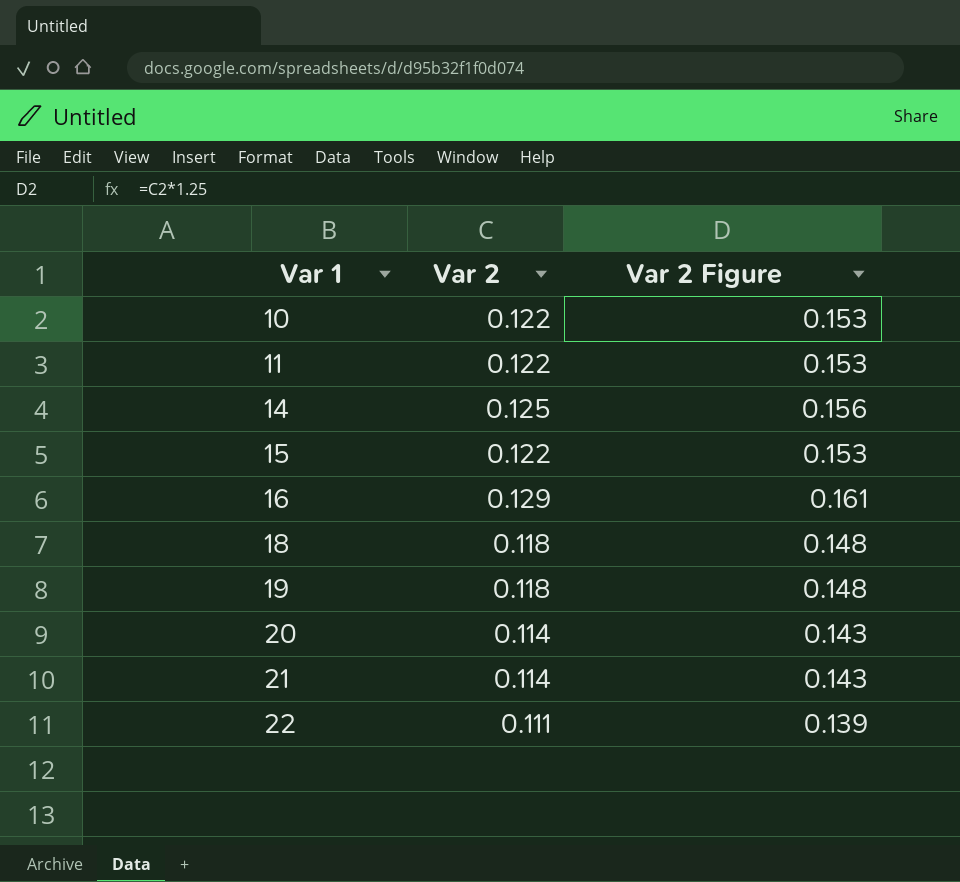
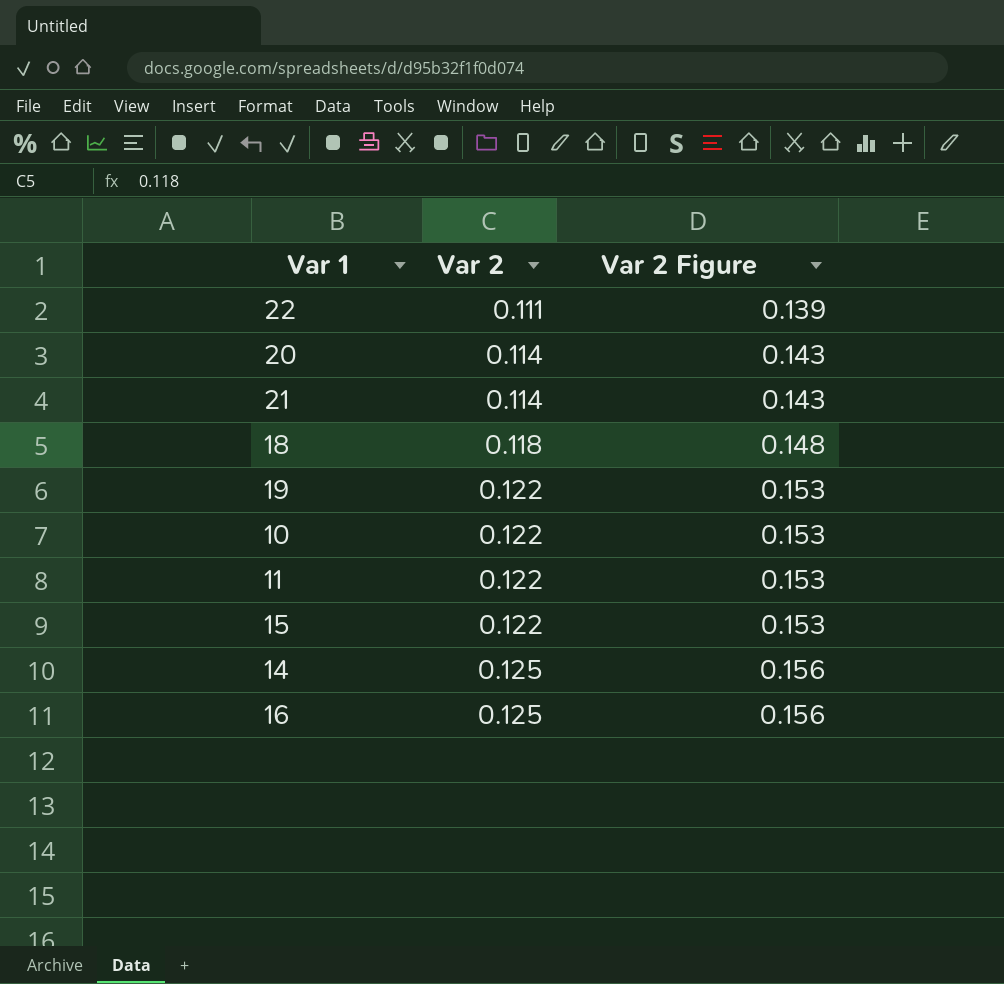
row order: Var 1 ascending -> Var 2 ascending
19 | Var 2: 0.118 -> 0.122
19 | Var 2 Figure: 0.148 -> 0.153
16 | Var 2: 0.129 -> 0.125
16 | Var 2 Figure: 0.161 -> 0.156

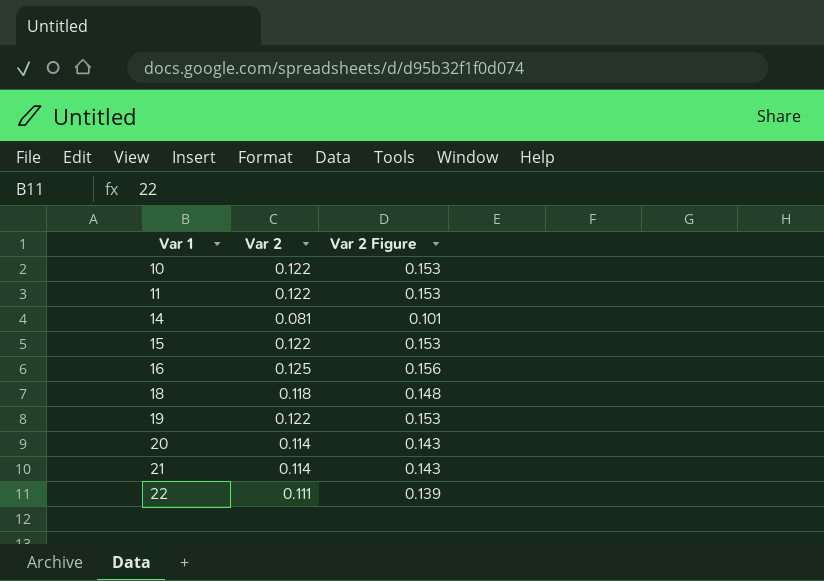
row order: Var 2 ascending -> Var 1 ascending
14 | Var 2: 0.125 -> 0.081
14 | Var 2 Figure: 0.156 -> 0.101

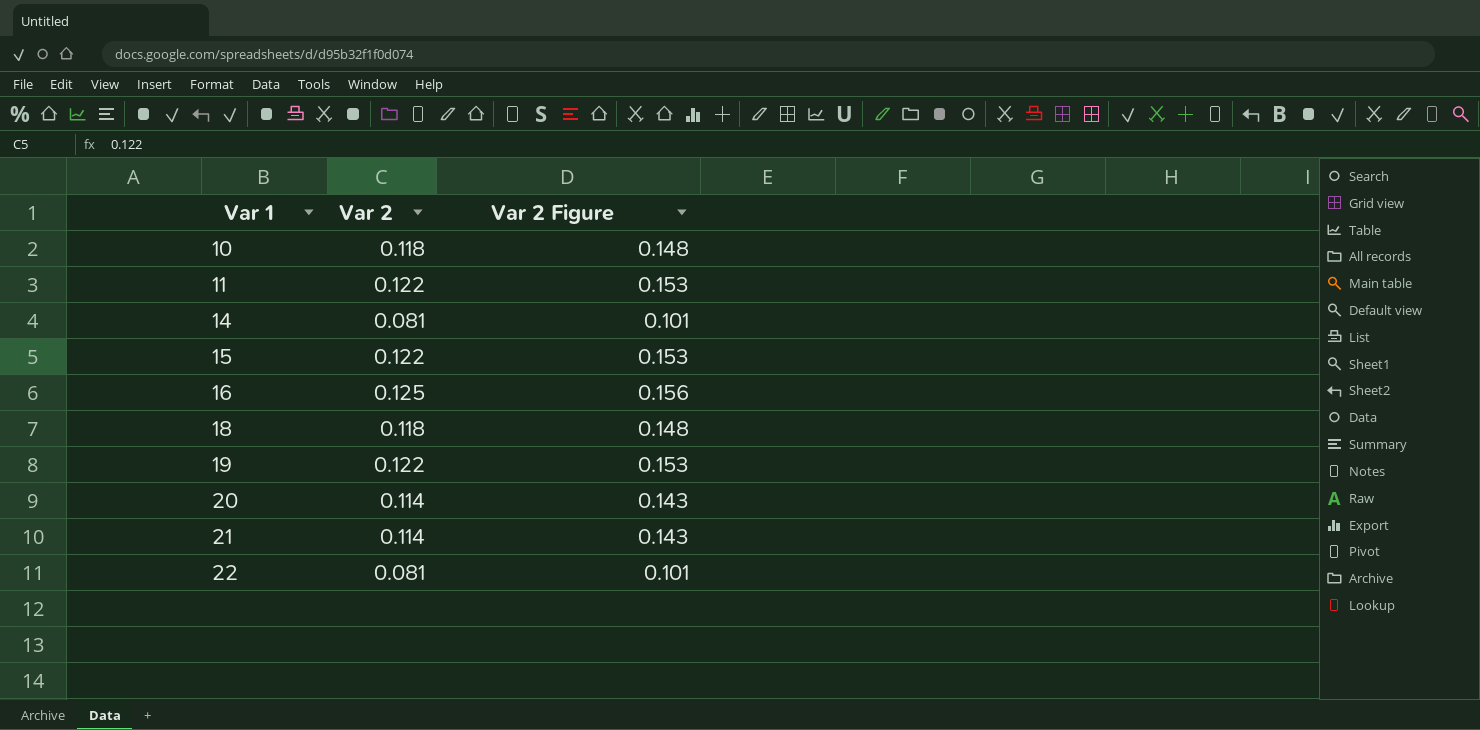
10 | Var 2: 0.122 -> 0.118
10 | Var 2 Figure: 0.153 -> 0.148
22 | Var 2: 0.111 -> 0.081
22 | Var 2 Figure: 0.139 -> 0.101

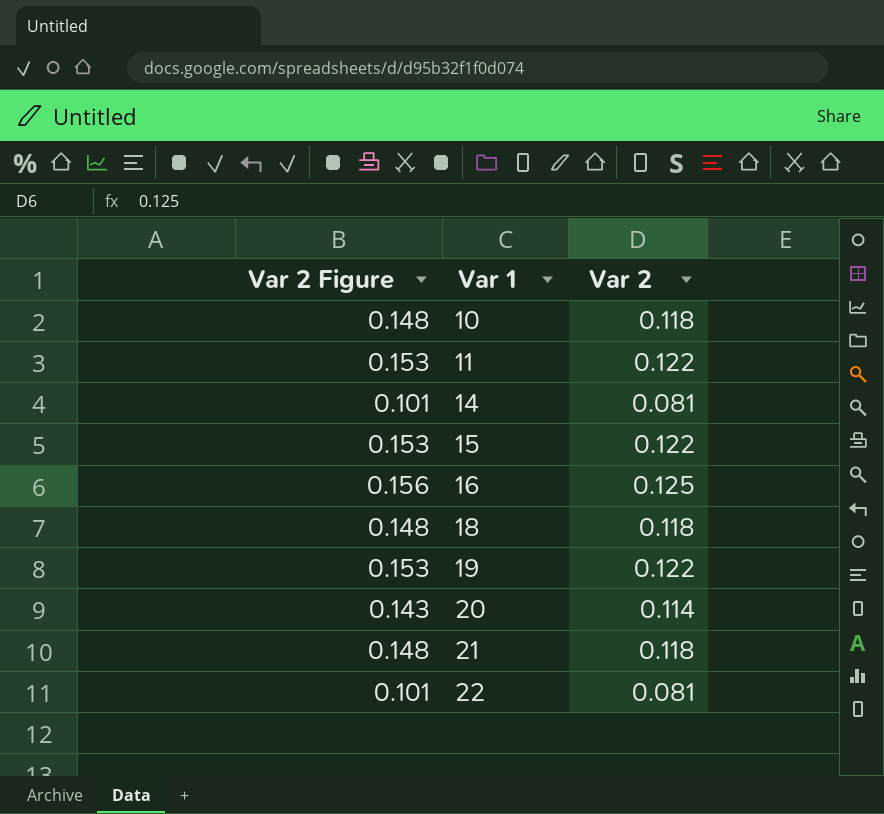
column Var 2 Figure | position: 3 -> 1
21 | Var 2 Figure: 0.143 -> 0.148
21 | Var 2: 0.114 -> 0.118

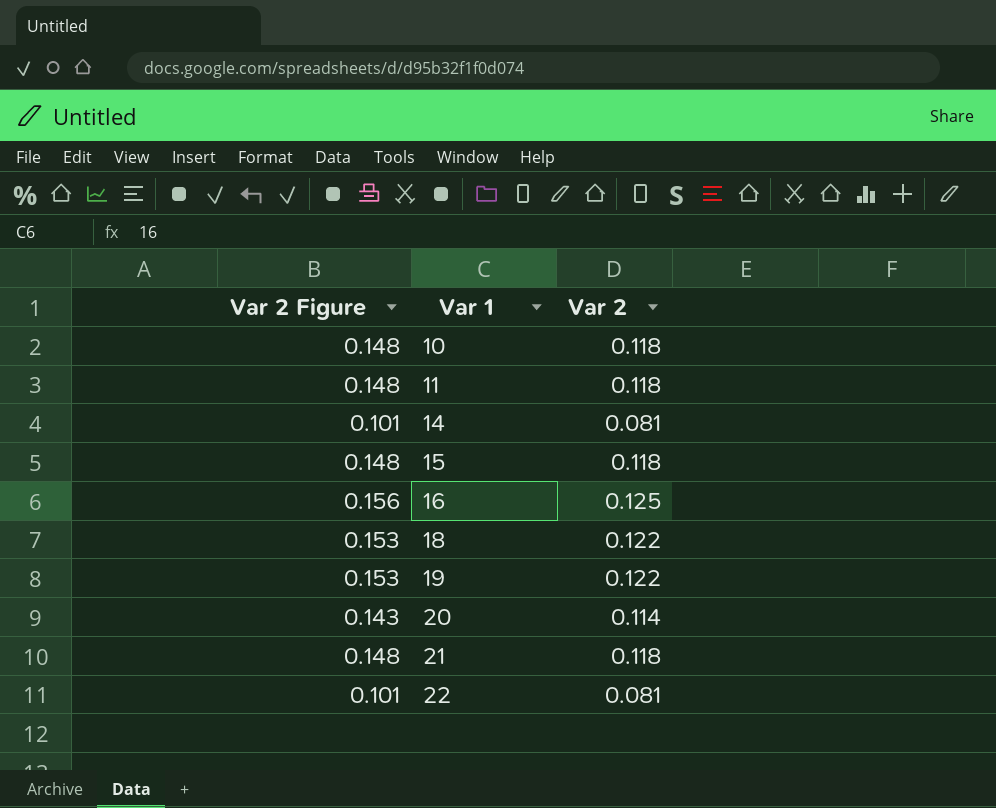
11 | Var 2 Figure: 0.153 -> 0.148
11 | Var 2: 0.122 -> 0.118
15 | Var 2 Figure: 0.153 -> 0.148
15 | Var 2: 0.122 -> 0.118
18 | Var 2 Figure: 0.148 -> 0.153
18 | Var 2: 0.118 -> 0.122

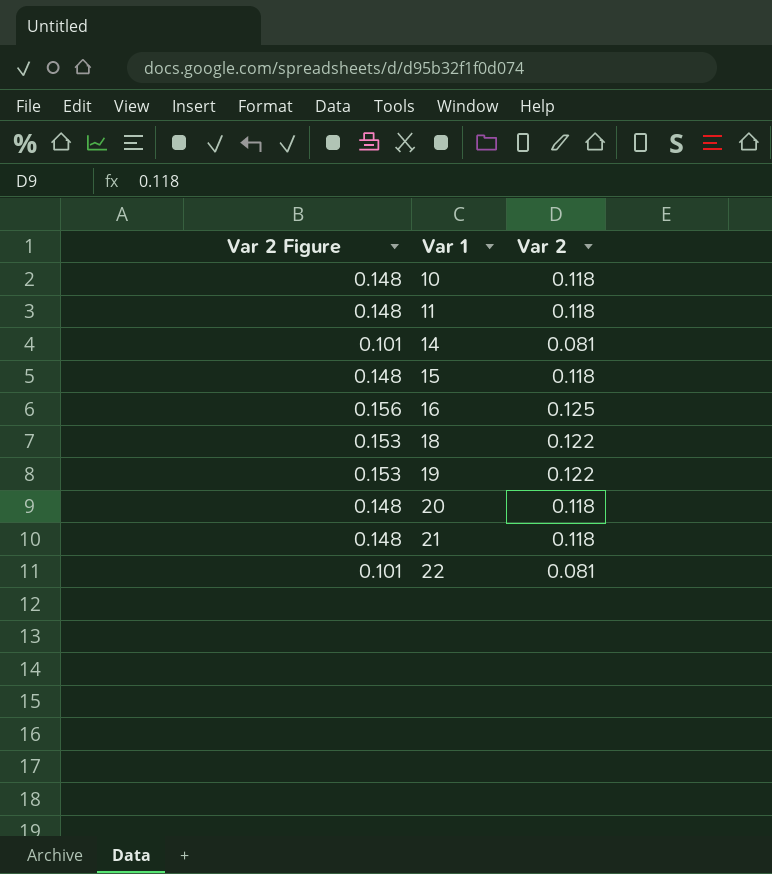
20 | Var 2 Figure: 0.143 -> 0.148
20 | Var 2: 0.114 -> 0.118

